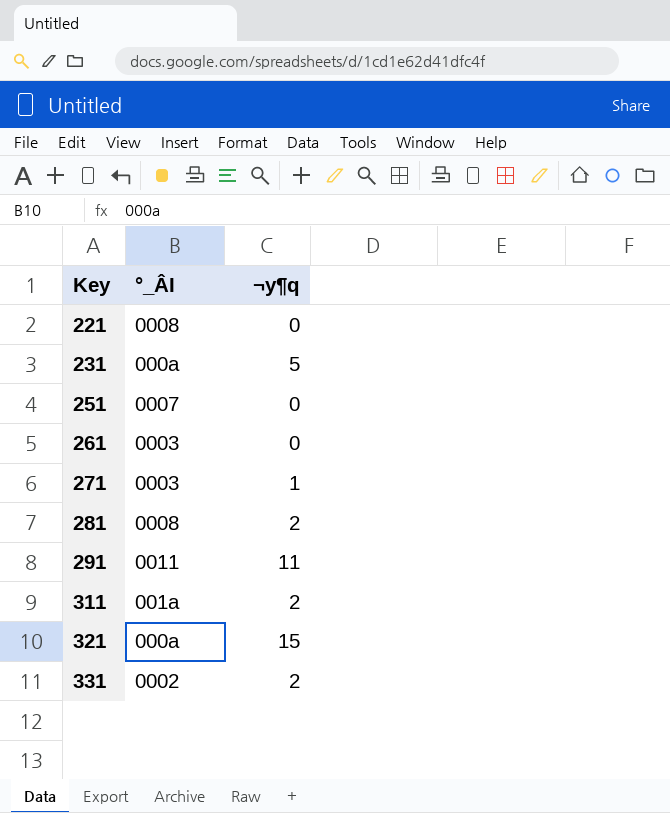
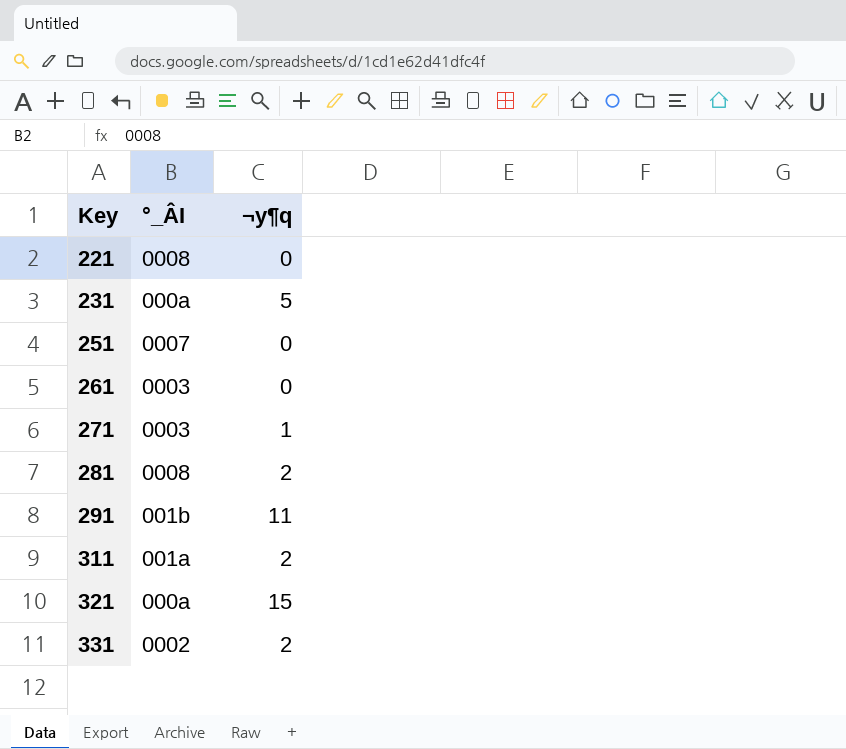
291 | °_ÂI: 0011 -> 001b

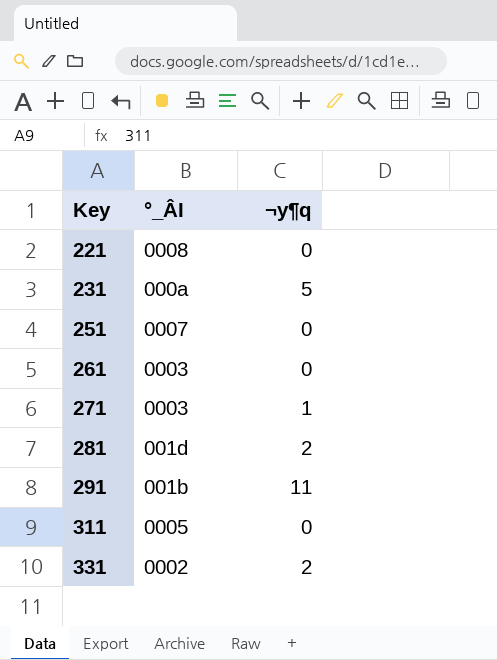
row 321: 000a | 15 -> none
281 | °_ÂI: 0008 -> 001d
311 | °_ÂI: 001a -> 0005
311 | ¬y¶q: 2 -> 0

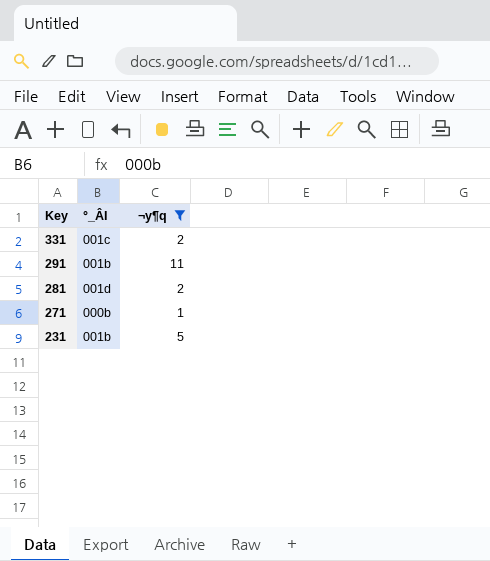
filter: none -> ¬y¶q != 0
row order: Key ascending -> Key descending
331 | °_ÂI: 0002 -> 001c
271 | °_ÂI: 0003 -> 000b
231 | °_ÂI: 000a -> 001b

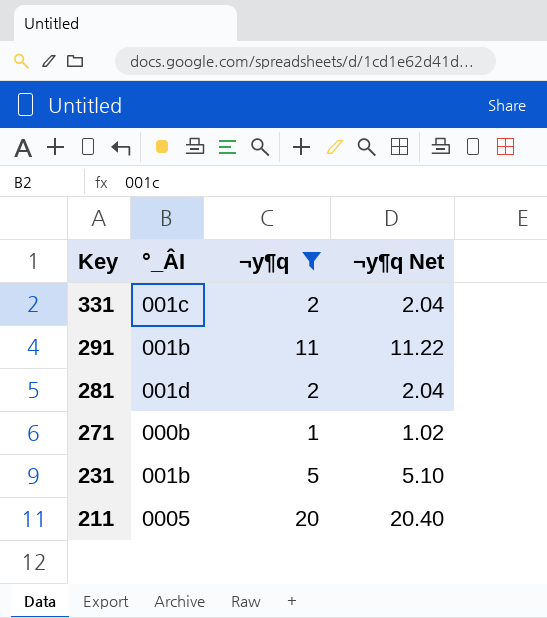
column ¬y¶q Net | formula: none -> [¬y¶q] * 1.02
row 211: none -> 0005 | 20 | 20.40

